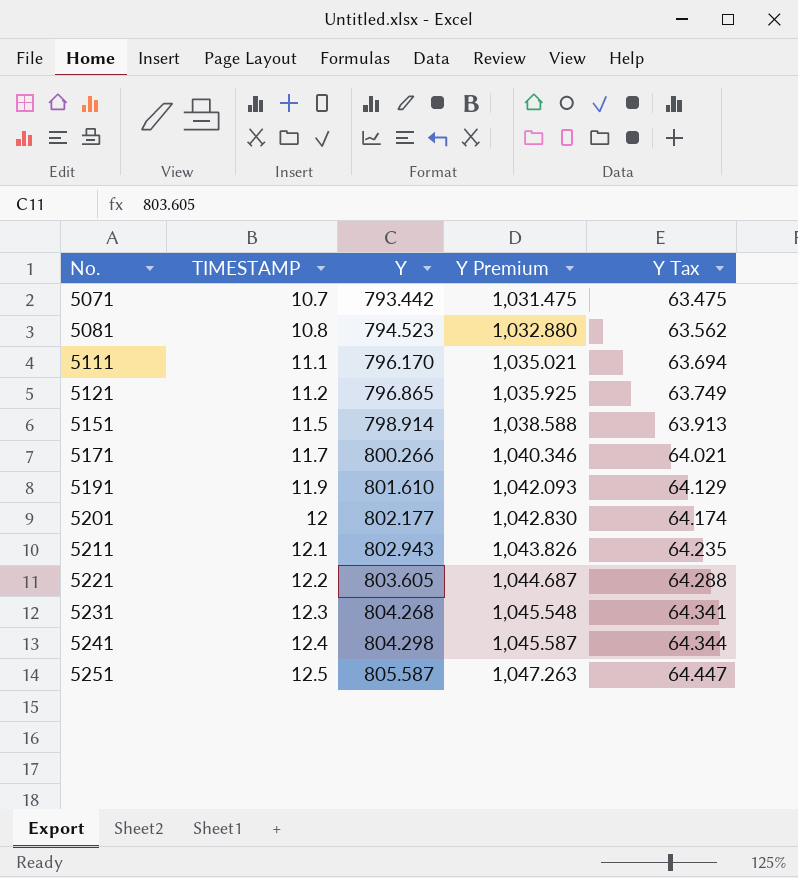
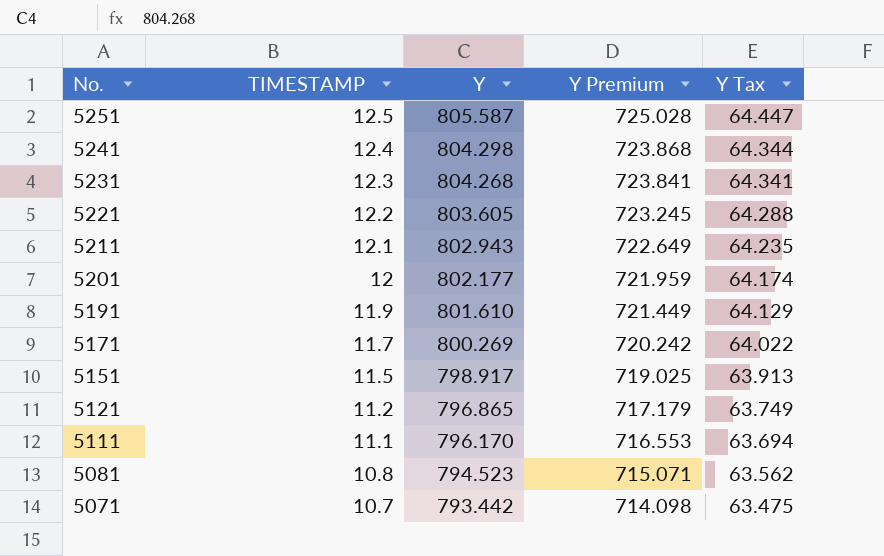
row order: No. ascending -> No. descending
column Y Premium | formula: [Y] * 1.3 -> [Y] * 0.9
5171 | Y: 800.266 -> 800.269
5171 | Y Tax: 64.021 -> 64.022
5151 | Y: 798.914 -> 798.917

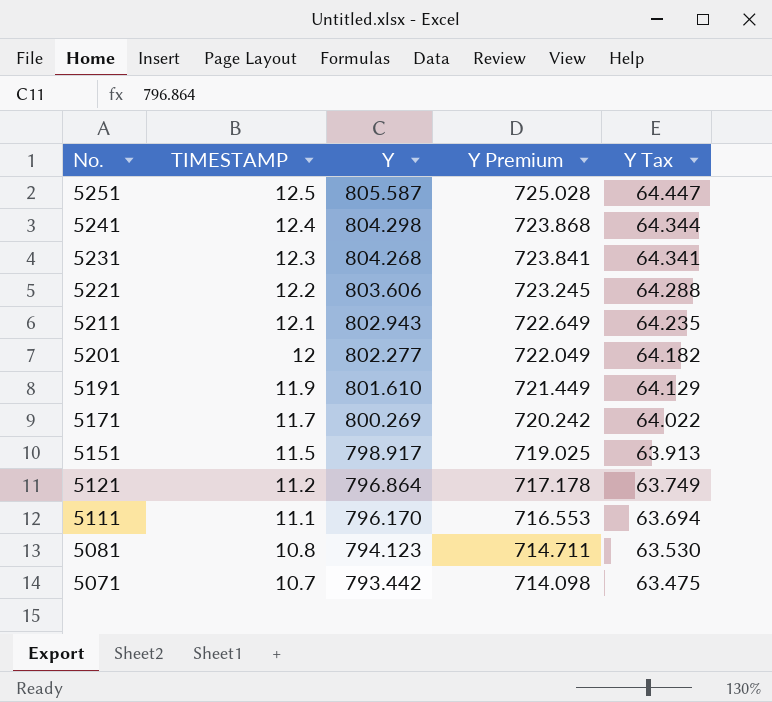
5221 | Y: 803.605 -> 803.606
5201 | Y: 802.177 -> 802.277
5201 | Y Premium: 721.959 -> 722.049
5201 | Y Tax: 64.174 -> 64.182
5121 | Y: 796.865 -> 796.864
5121 | Y Premium: 717.179 -> 717.178
5081 | Y: 794.523 -> 794.123
5081 | Y Premium: 715.071 -> 714.711
5081 | Y Tax: 63.562 -> 63.530

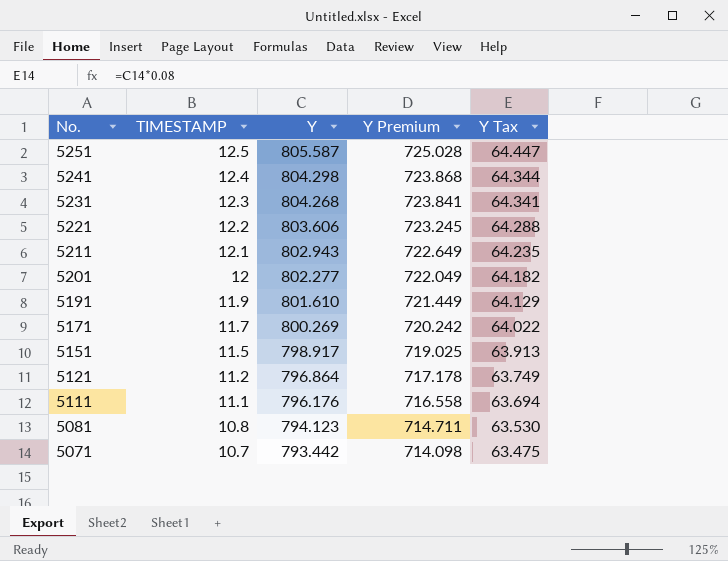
5111 | Y: 796.170 -> 796.176
5111 | Y Premium: 716.553 -> 716.558

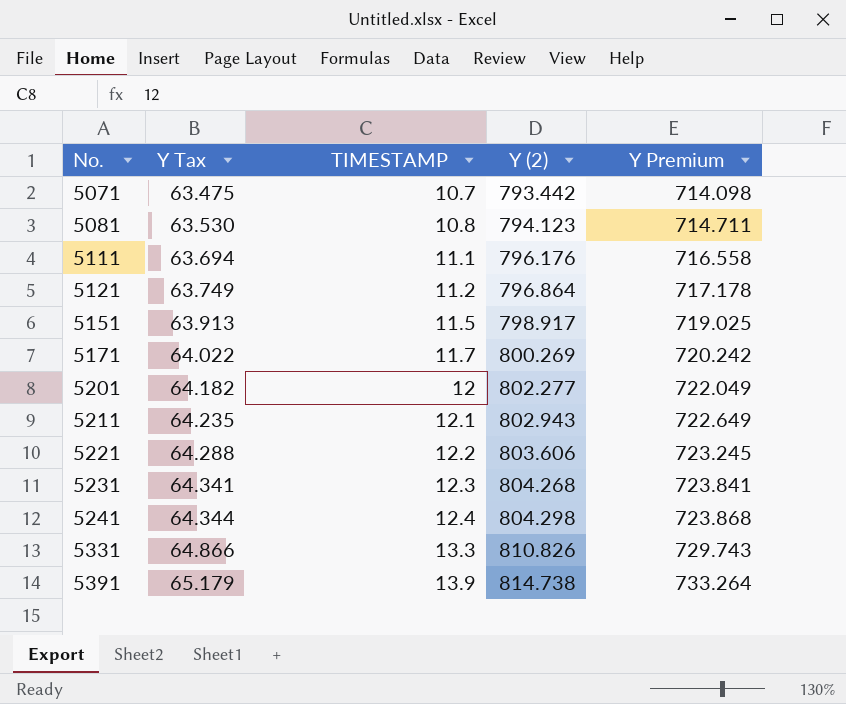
row order: No. descending -> No. ascending
column Y Tax | position: 5 -> 2
column name: Y -> Y (2)
row 5251: 12.5 | 805.587 | 725.028 | 64.447 -> none
row 5191: 11.9 | 801.610 | 721.449 | 64.129 -> none
row 5331: none -> 64.866 | 13.3 | 810.826 | 729.743
row 5391: none -> 65.179 | 13.9 | 814.738 | 733.264

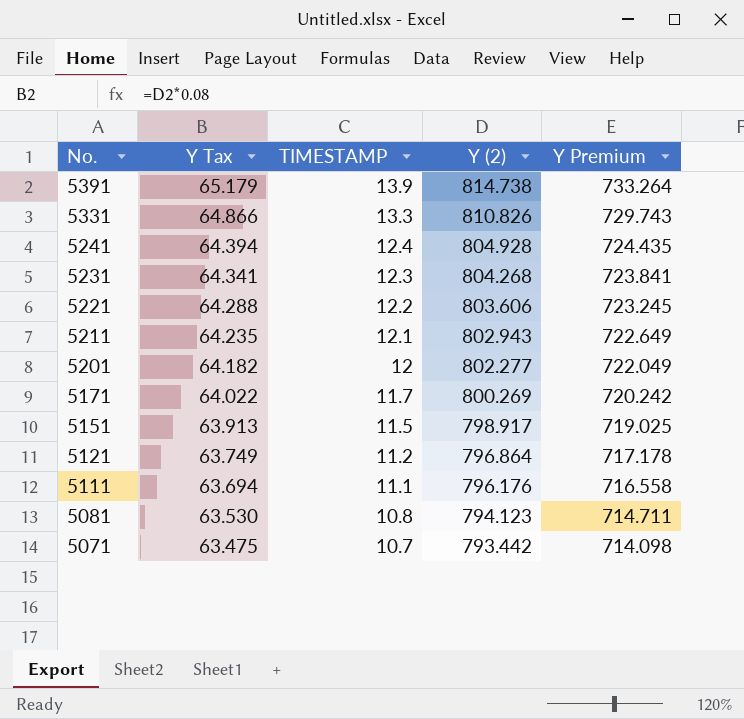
row order: No. ascending -> No. descending
5241 | Y Tax: 64.344 -> 64.394
5241 | Y (2): 804.298 -> 804.928
5241 | Y Premium: 723.868 -> 724.435

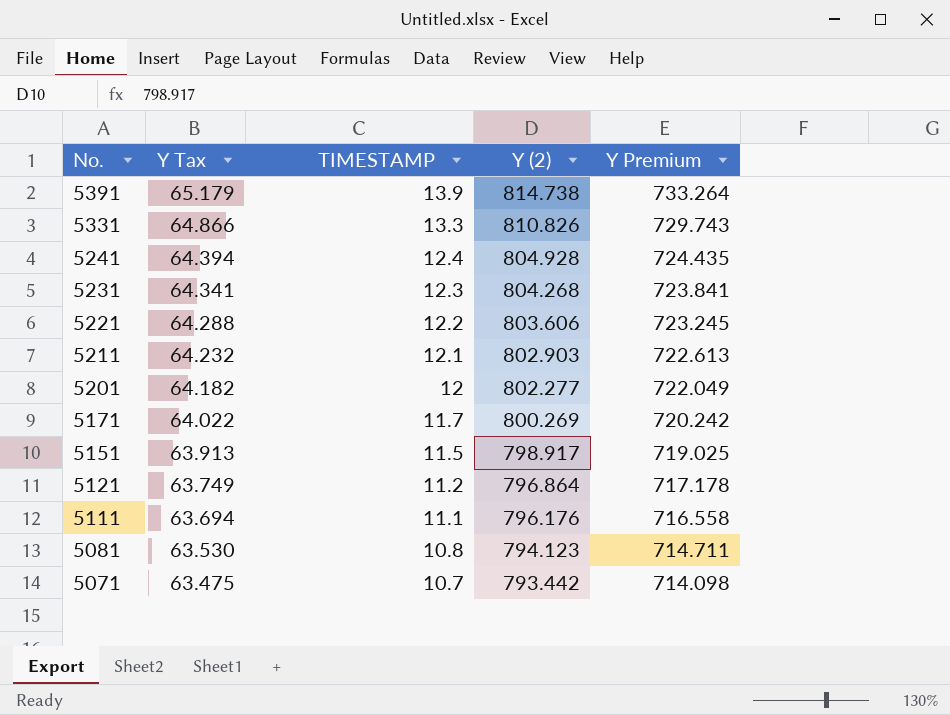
5211 | Y Tax: 64.235 -> 64.232
5211 | Y (2): 802.943 -> 802.903
5211 | Y Premium: 722.649 -> 722.613

